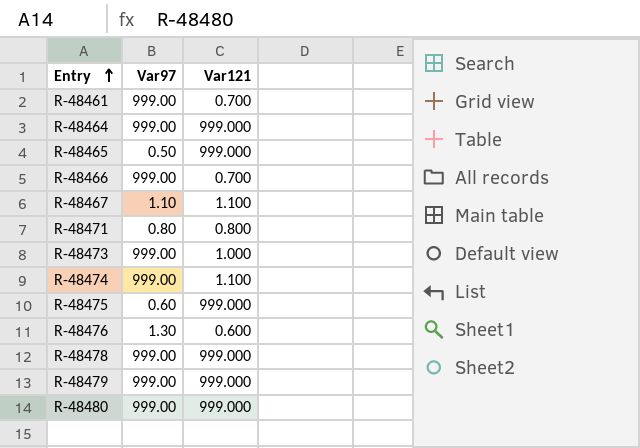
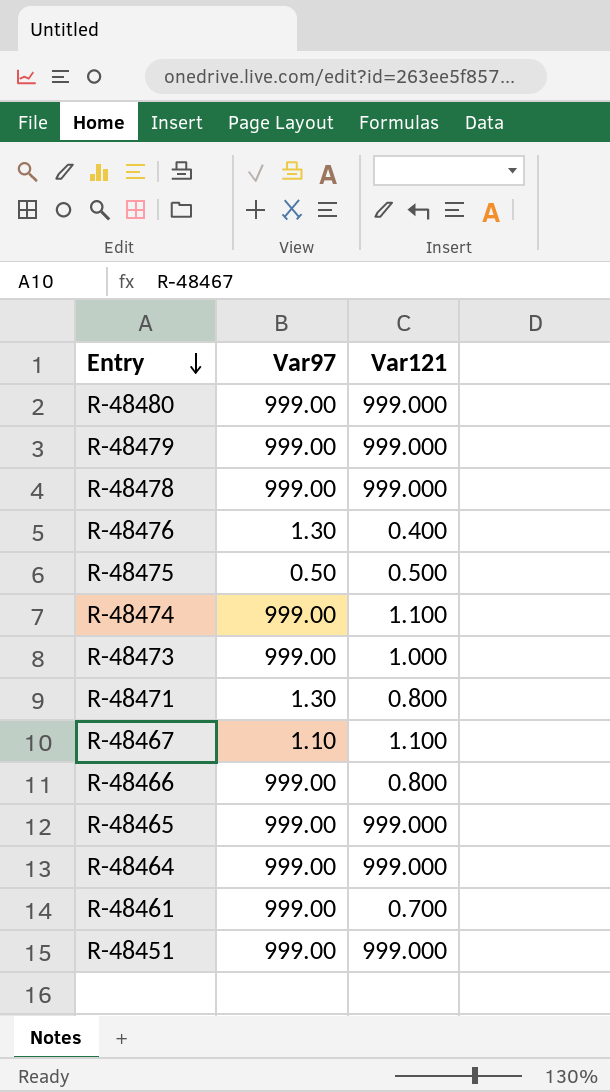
row order: Entry ascending -> Entry descending
R-48476 | Var121: 0.600 -> 0.400
R-48475 | Var97: 0.60 -> 0.50
R-48475 | Var121: 999.000 -> 0.500
R-48471 | Var97: 0.80 -> 1.30
R-48466 | Var121: 0.700 -> 0.800
R-48465 | Var97: 0.50 -> 999.00
row R-48451: none -> 999.00 | 999.000

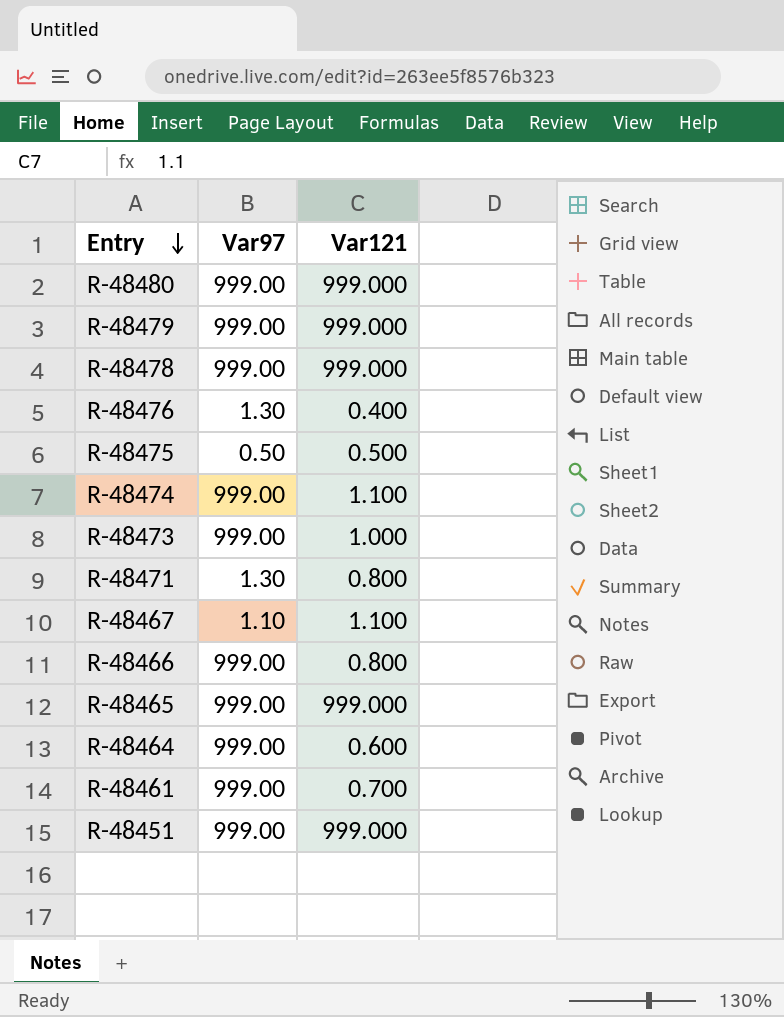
R-48464 | Var121: 999.000 -> 0.600

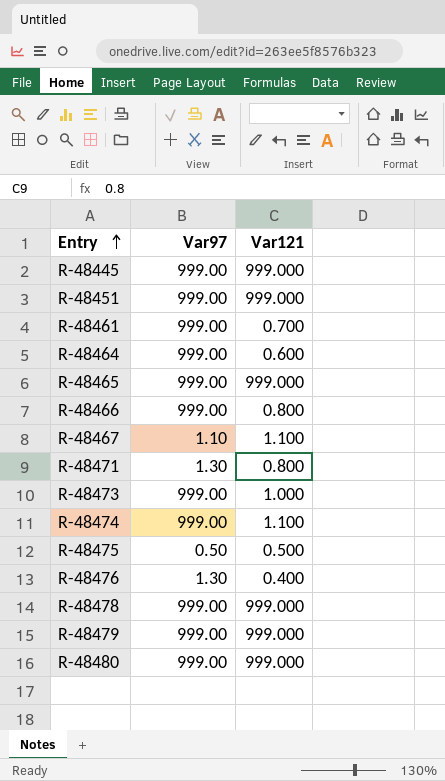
row order: Entry descending -> Entry ascending
row R-48445: none -> 999.00 | 999.000

